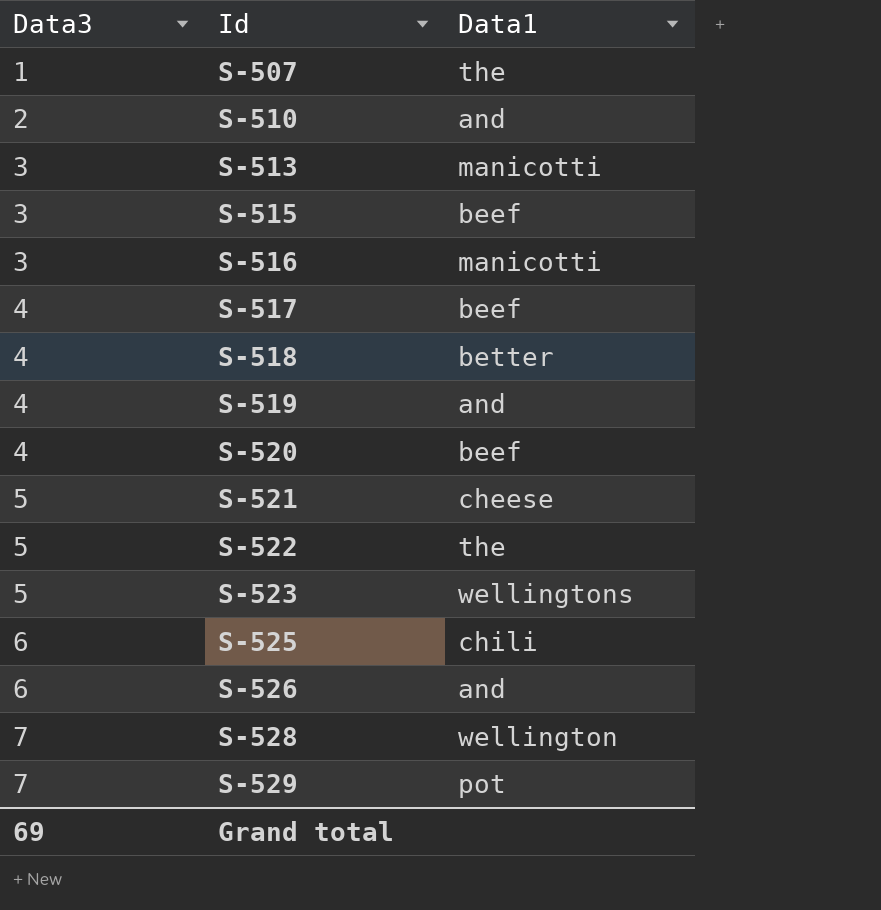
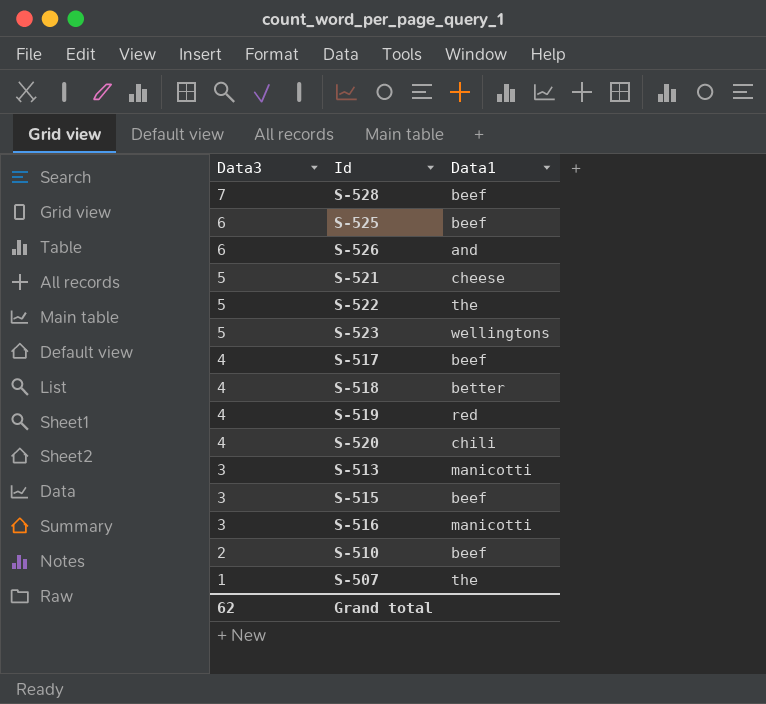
row order: Data3 ascending -> Data3 descending
row S-529: 7 | pot -> none
S-528 | Data1: wellington -> beef
S-525 | Data1: chili -> beef
S-519 | Data1: and -> red
S-520 | Data1: beef -> chili
S-510 | Data1: and -> beef
Grand total | Data3: 69 -> 62

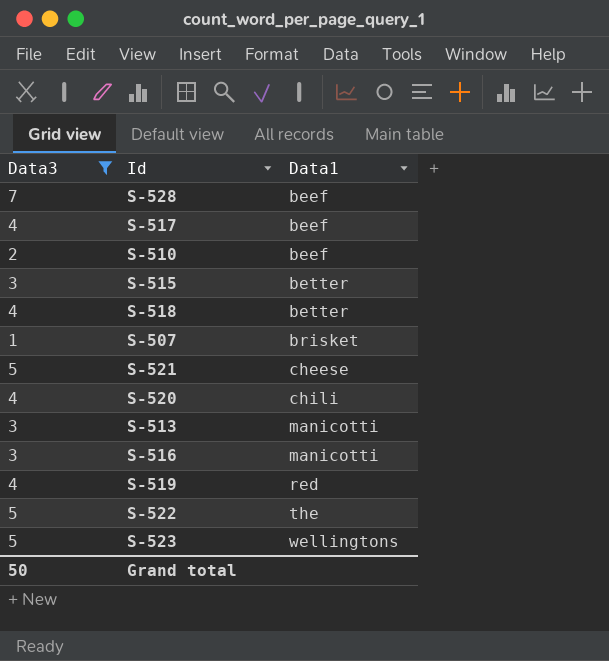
filter: none -> Data3 != 6
row order: Data3 descending -> Data1 ascending
S-515 | Data1: beef -> better
S-507 | Data1: the -> brisket
Grand total | Data3: 62 -> 50

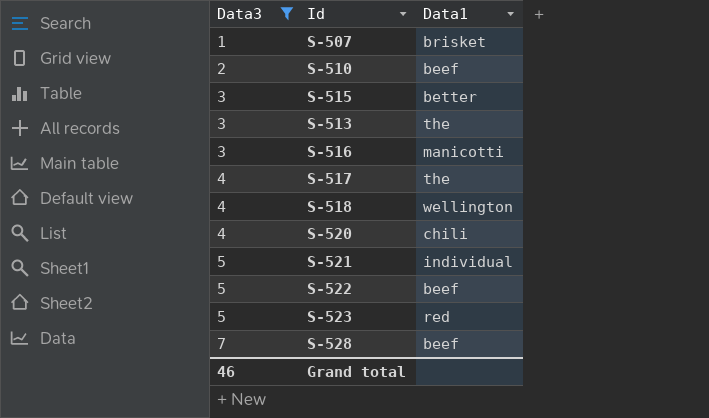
row order: Data1 ascending -> Data3 ascending
row S-519: 4 | red -> none
S-513 | Data1: manicotti -> the
S-517 | Data1: beef -> the
S-518 | Data1: better -> wellington
S-521 | Data1: cheese -> individual
S-522 | Data1: the -> beef
S-523 | Data1: wellingtons -> red
Grand total | Data3: 50 -> 46

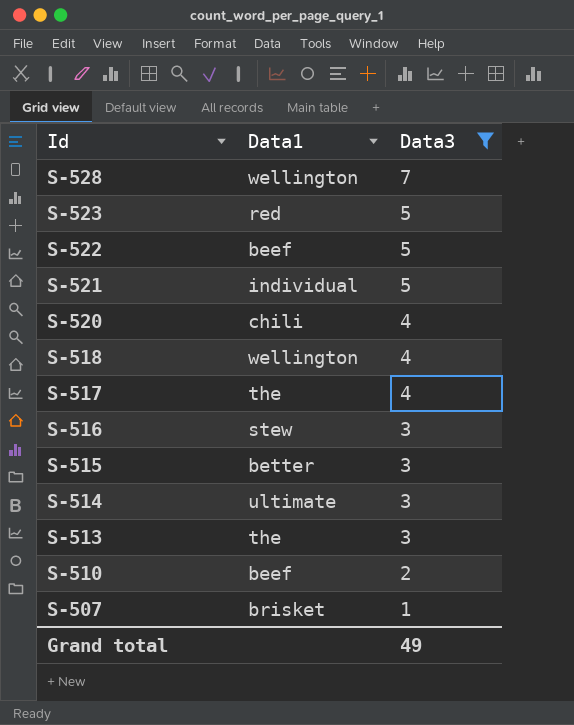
row order: Data3 ascending -> Id descending
column Data3 | position: 1 -> 3
S-528 | Data1: beef -> wellington
S-516 | Data1: manicotti -> stew
row S-514: none -> ultimate | 3
Grand total | Data3: 46 -> 49

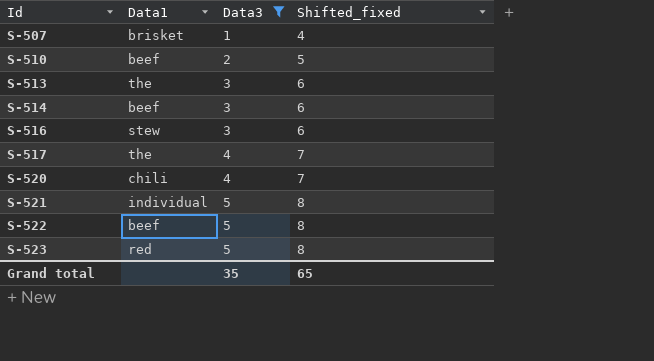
row order: Id descending -> Id ascending
column Shifted_fixed | formula: none -> [Data3] + 3
row S-528: wellington | 7 -> none
row S-518: wellington | 4 -> none
row S-515: better | 3 -> none
S-514 | Data1: ultimate -> beef
Grand total | Data3: 49 -> 35

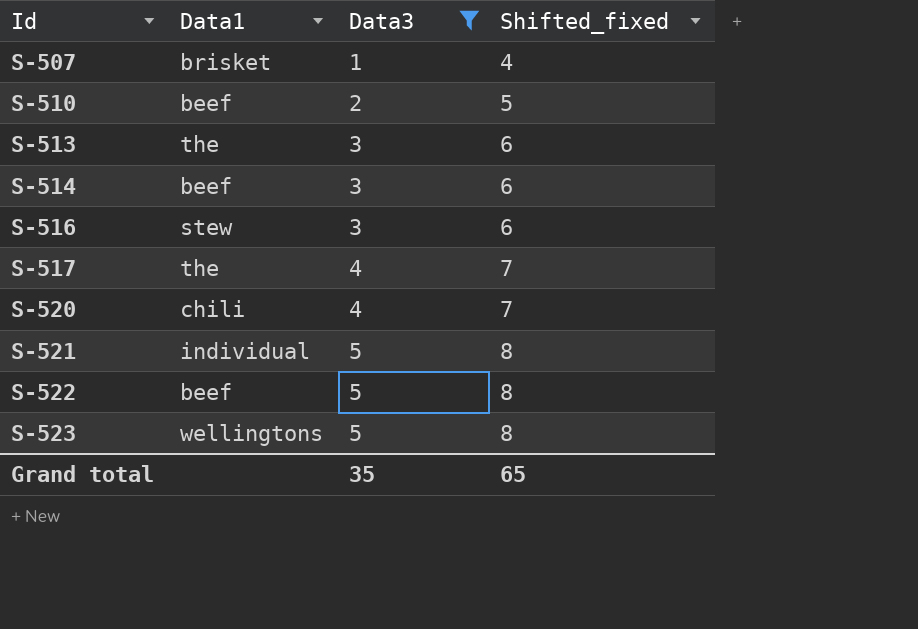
S-523 | Data1: red -> wellingtons

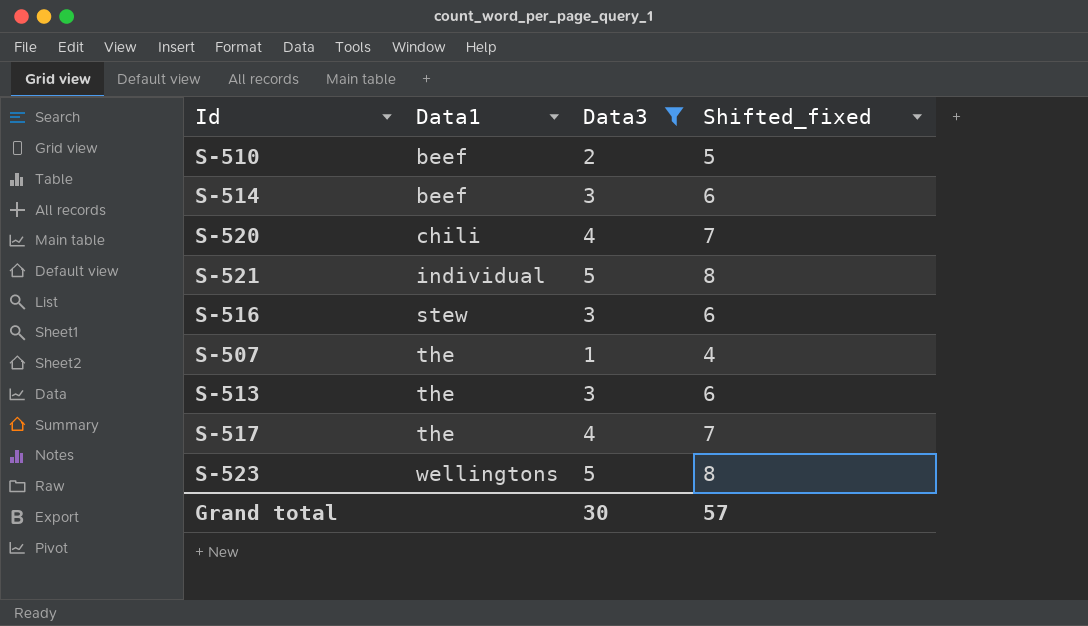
row order: Id ascending -> Data1 ascending
row S-522: beef | 5 | 8 -> none
S-507 | Data1: brisket -> the
Grand total | Data3: 35 -> 30
Grand total | Shifted_fixed: 65 -> 57

